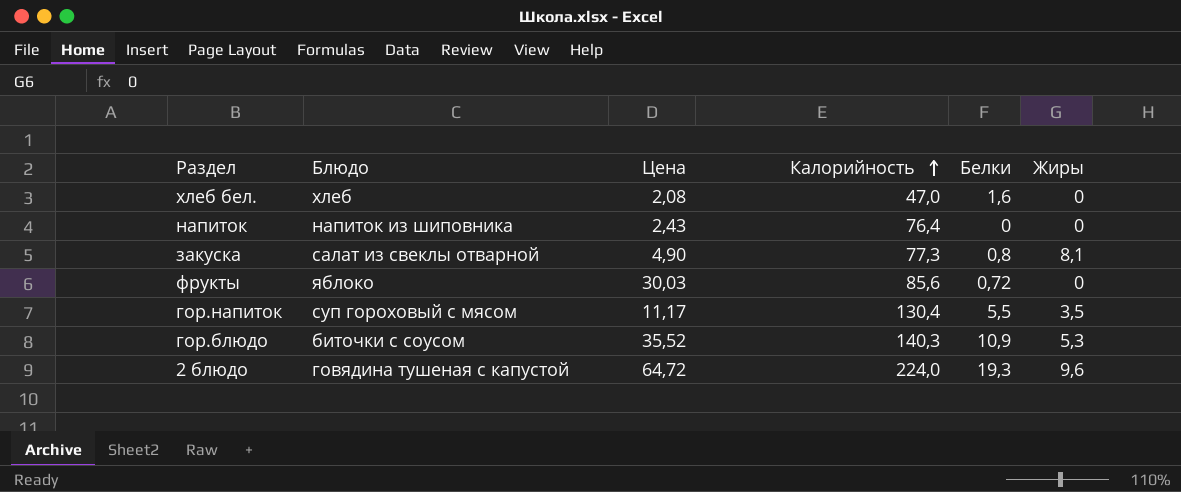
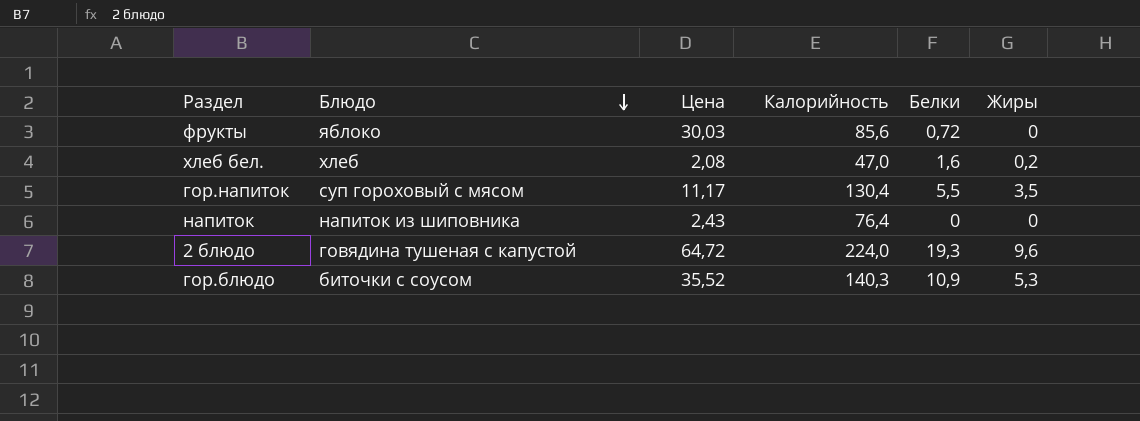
row order: Калорийность ascending -> Блюдо descending
row закуска: салат из свеклы отварной | 4,90 | 77,3 | 0,8 | 8,1 -> none
хлеб бел. | Жиры: 0 -> 0,2

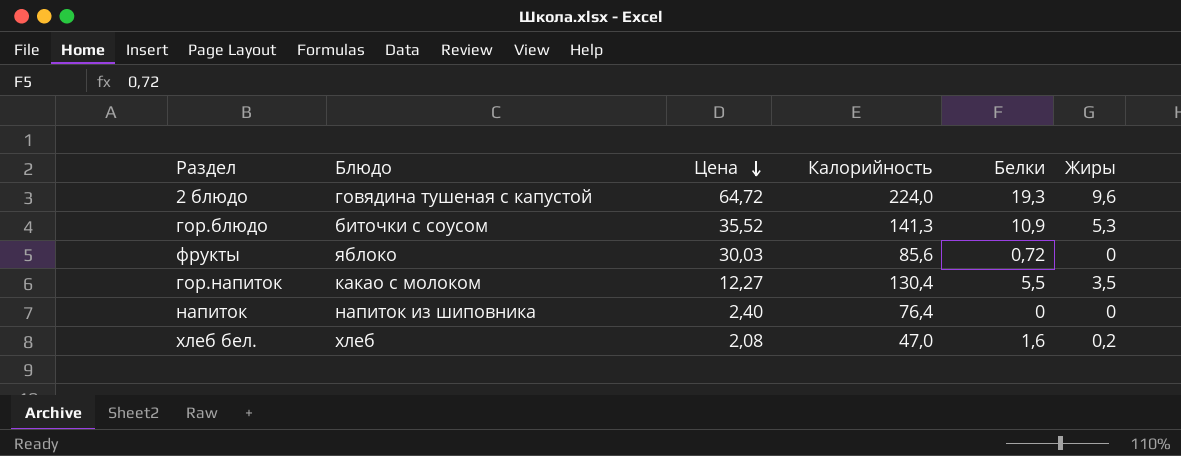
row order: Блюдо descending -> Цена descending
гор.блюдо | Калорийность: 140,3 -> 141,3
гор.напиток | Блюдо: суп гороховый с мясом -> какао с молоком
гор.напиток | Цена: 11,17 -> 12,27
напиток | Цена: 2,43 -> 2,40

